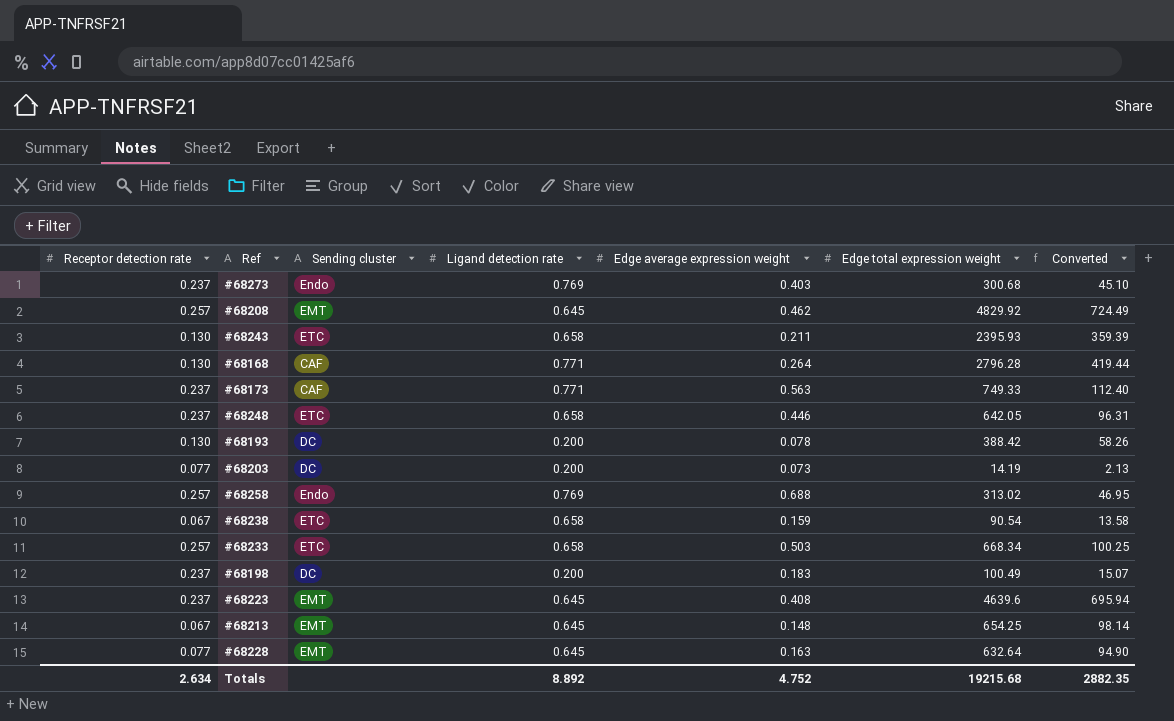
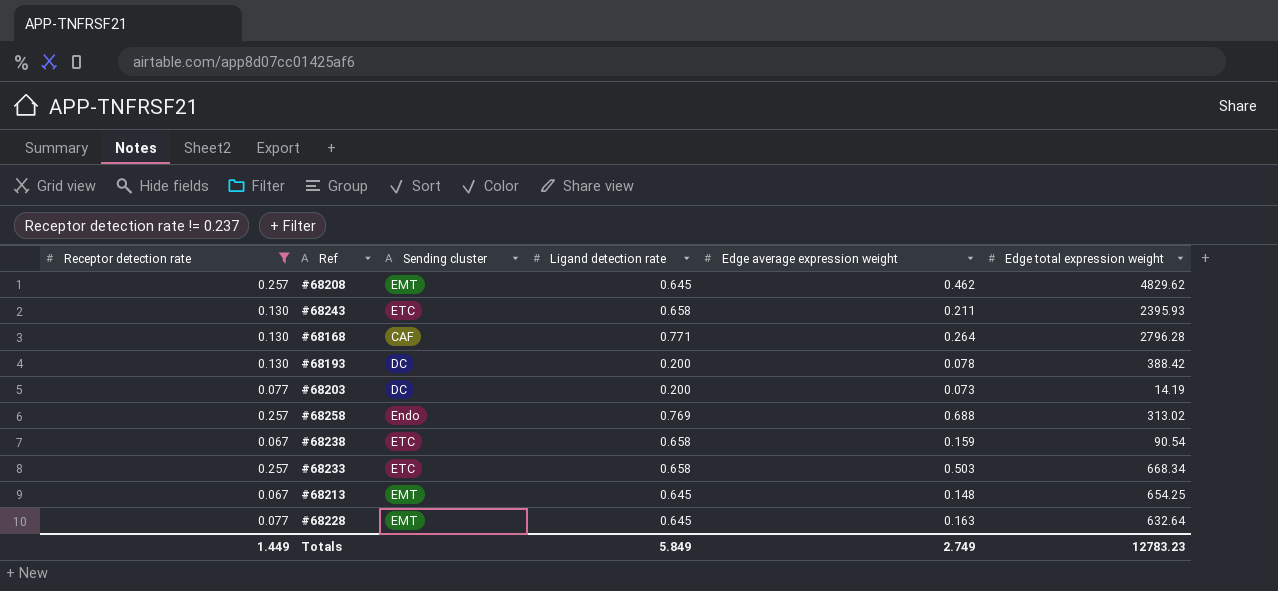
filter: none -> Receptor detection rate != 0.237
column Converted | formula: [Edge total expression weight] * 0.15 -> none
#68208 | Edge total expression weight: 4829.92 -> 4829.62
Totals | Receptor detection rate: 2.634 -> 1.449
Totals | Ligand detection rate: 8.892 -> 5.849
Totals | Edge average expression weight: 4.752 -> 2.749
Totals | Edge total expression weight: 19215.68 -> 12783.23

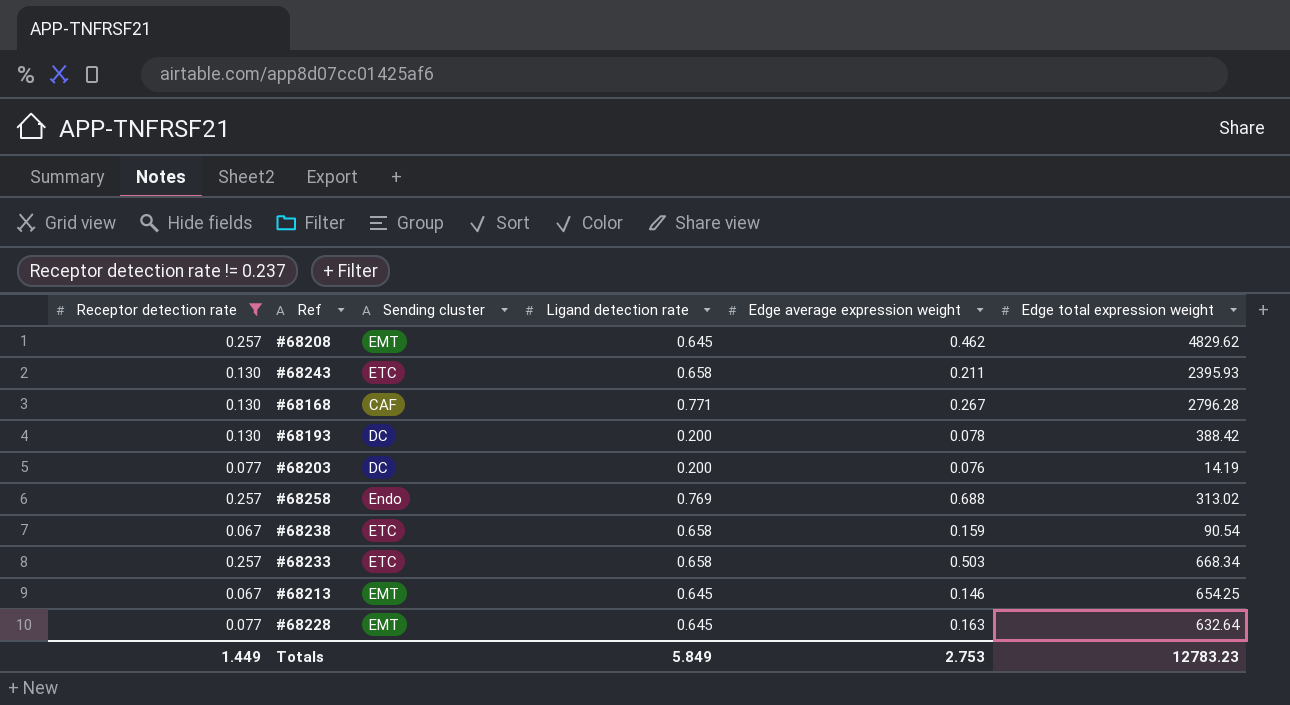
#68168 | Edge average expression weight: 0.264 -> 0.267
#68203 | Edge average expression weight: 0.073 -> 0.076
#68213 | Edge average expression weight: 0.148 -> 0.146
Totals | Edge average expression weight: 2.749 -> 2.753

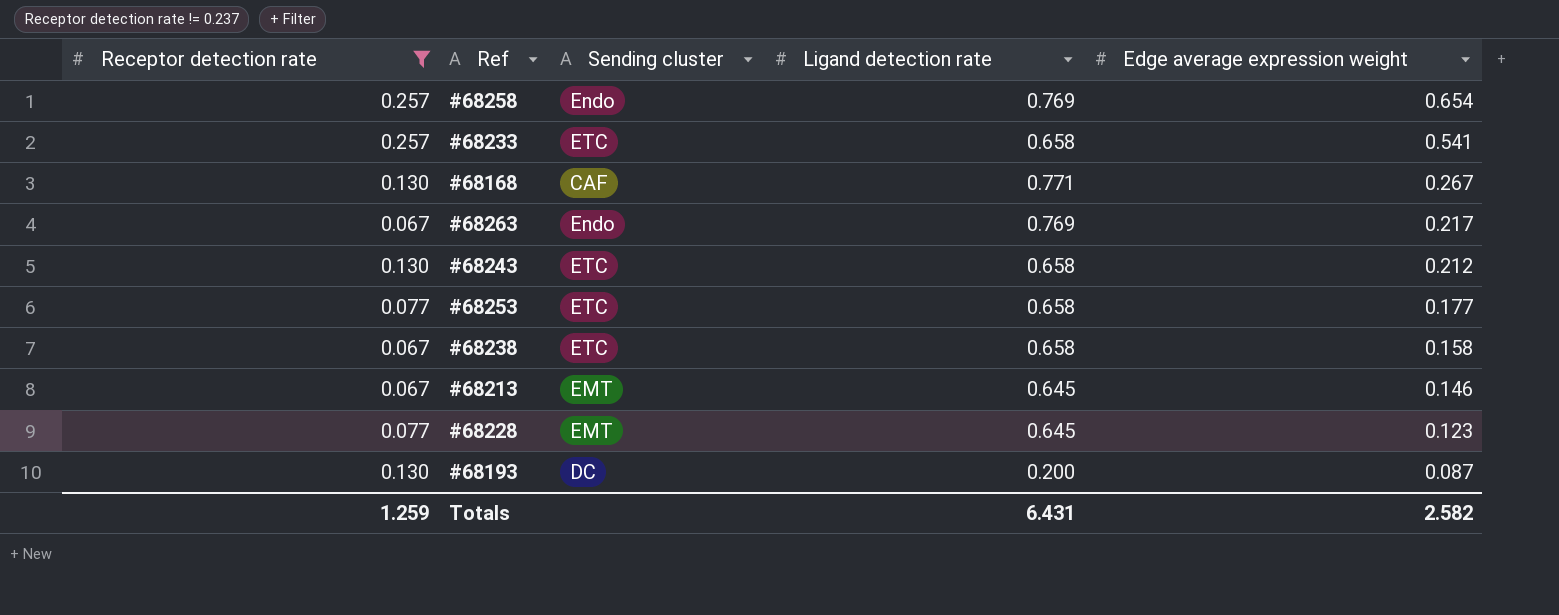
row order: none -> Edge average expression weight descending
column Edge total expression weight | position: 6 -> none
row #68208: 0.257 | EMT | 0.645 | 0.462 | 4829.62 -> none
row #68203: 0.077 | DC | 0.200 | 0.076 | 14.19 -> none
#68258 | Edge average expression weight: 0.688 -> 0.654
#68233 | Edge average expression weight: 0.503 -> 0.541
row #68263: none -> 0.067 | Endo | 0.769 | 0.217
#68243 | Edge average expression weight: 0.211 -> 0.212
row #68253: none -> 0.077 | ETC | 0.658 | 0.177
#68238 | Edge average expression weight: 0.159 -> 0.158
#68228 | Edge average expression weight: 0.163 -> 0.123
#68193 | Edge average expression weight: 0.078 -> 0.087
Totals | Receptor detection rate: 1.449 -> 1.259
Totals | Ligand detection rate: 5.849 -> 6.431
Totals | Edge average expression weight: 2.753 -> 2.582

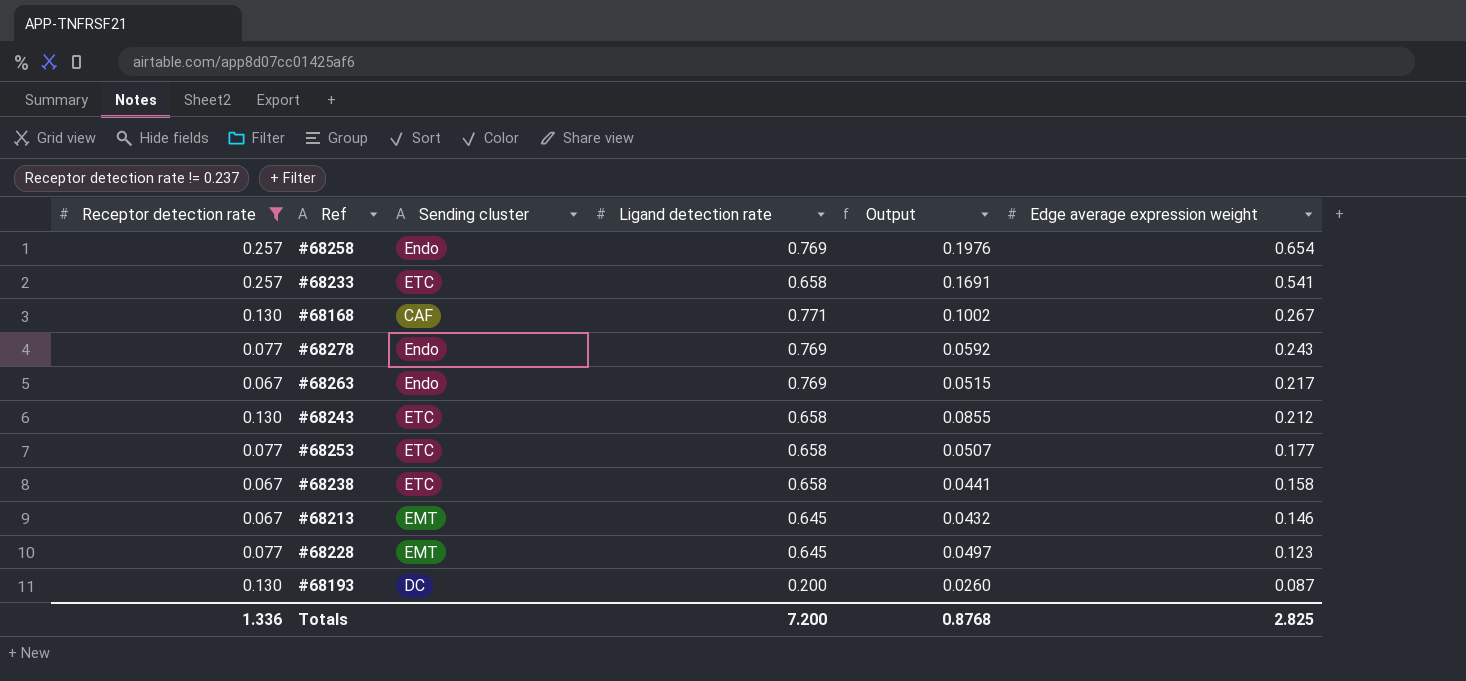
column Output | formula: none -> [Receptor detection rate] * [Ligand detection rate]
row #68278: none -> 0.077 | Endo | 0.769 | 0.0592 | 0.243
Totals | Receptor detection rate: 1.259 -> 1.336
Totals | Ligand detection rate: 6.431 -> 7.200
Totals | Edge average expression weight: 2.582 -> 2.825

